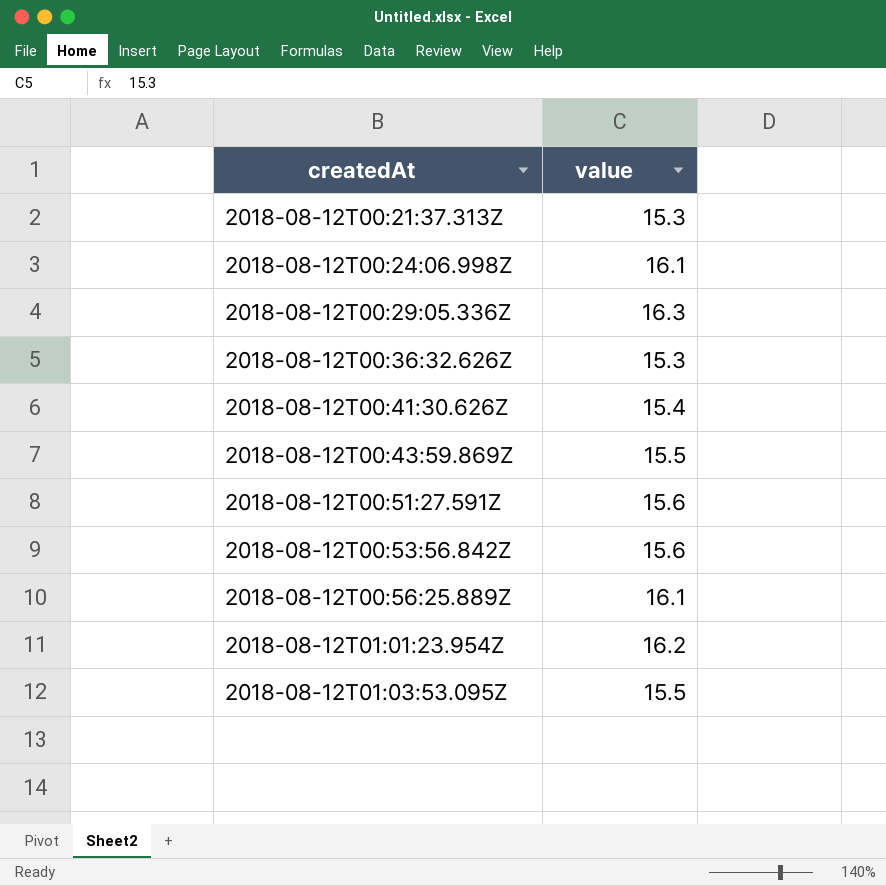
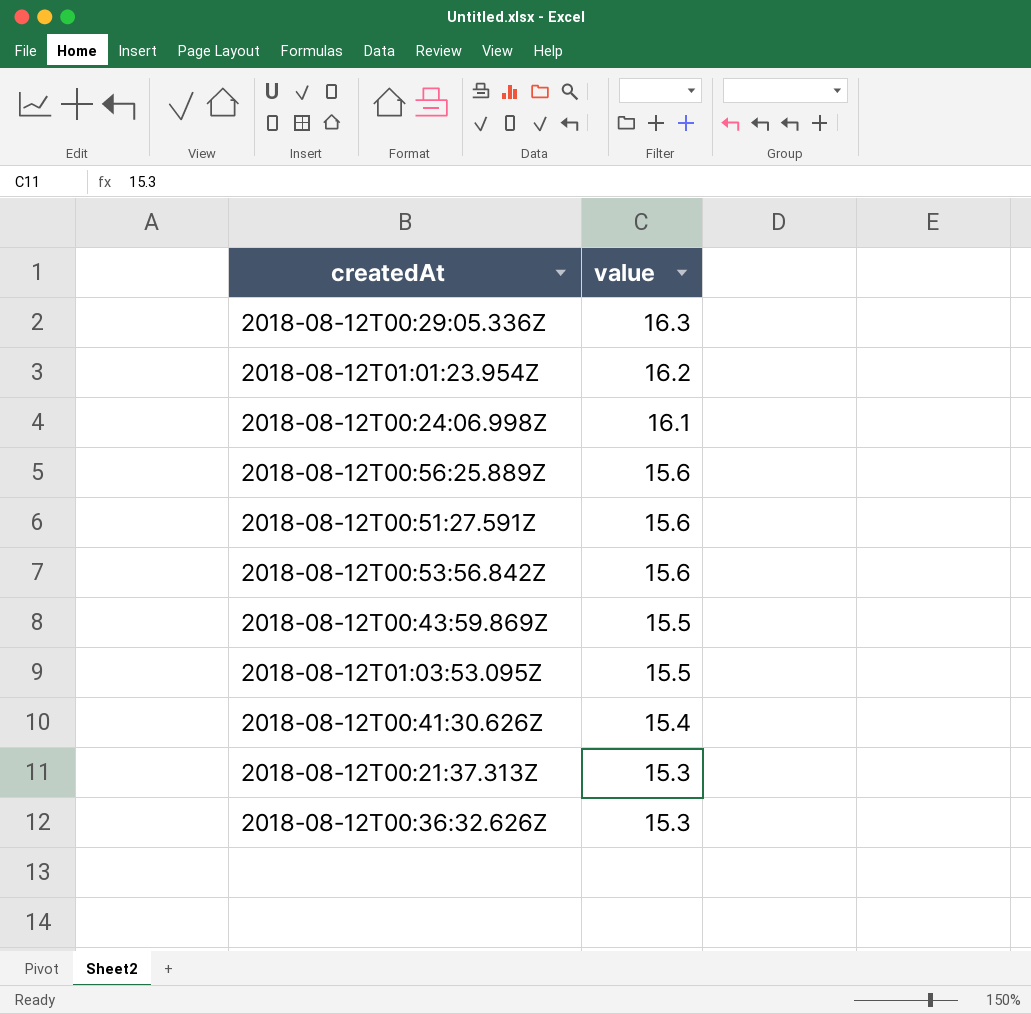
row order: createdAt ascending -> value descending
2018-08-12T00:56:25.889Z | value: 16.1 -> 15.6

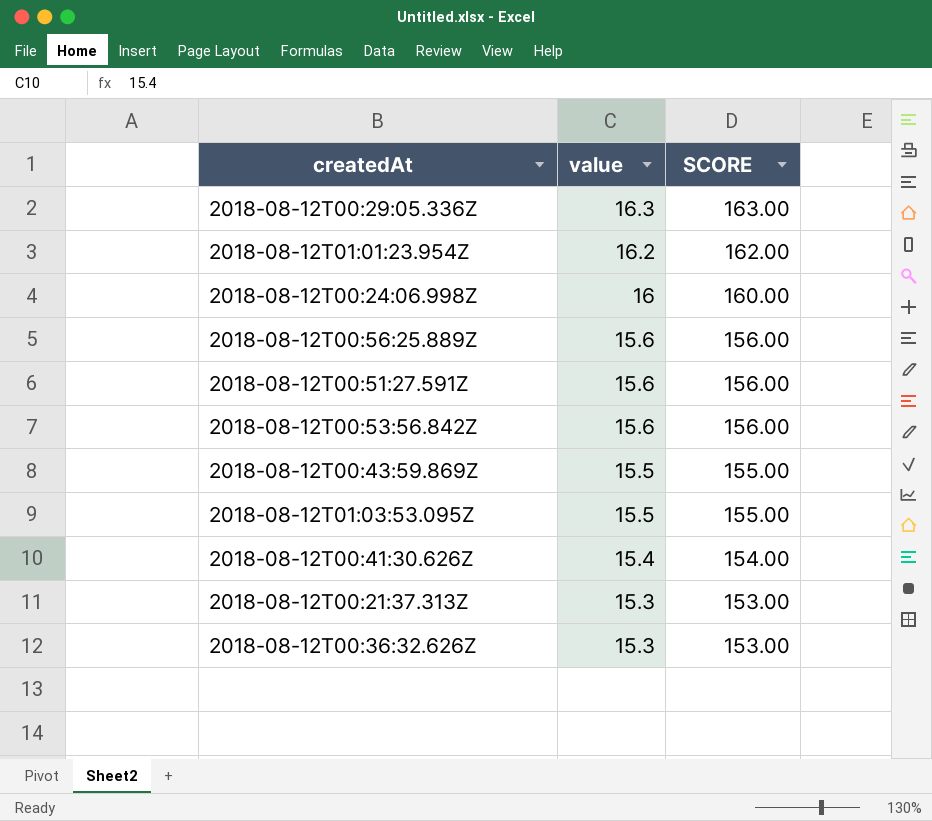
column SCORE | formula: none -> [value] * 10
2018-08-12T00:24:06.998Z | value: 16.1 -> 16

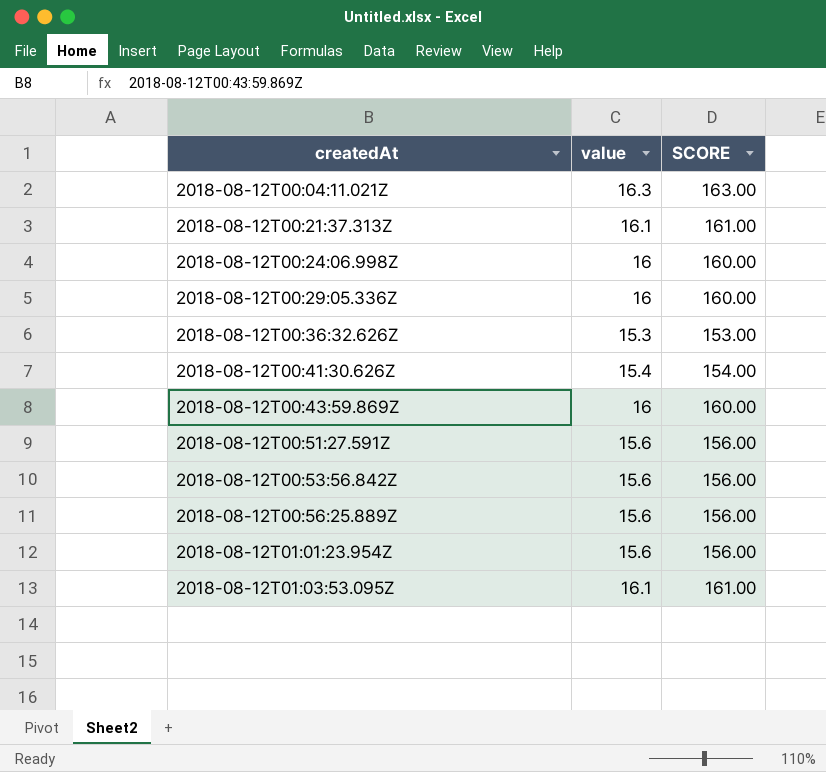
row order: value descending -> createdAt ascending
row 2018-08-12T00:04:11.021Z: none -> 16.3 | 163.00
2018-08-12T00:21:37.313Z | value: 15.3 -> 16.1
2018-08-12T00:21:37.313Z | SCORE: 153.00 -> 161.00
2018-08-12T00:29:05.336Z | value: 16.3 -> 16
2018-08-12T00:29:05.336Z | SCORE: 163.00 -> 160.00
2018-08-12T00:43:59.869Z | value: 15.5 -> 16
2018-08-12T00:43:59.869Z | SCORE: 155.00 -> 160.00
2018-08-12T01:01:23.954Z | value: 16.2 -> 15.6
2018-08-12T01:01:23.954Z | SCORE: 162.00 -> 156.00
2018-08-12T01:03:53.095Z | value: 15.5 -> 16.1
2018-08-12T01:03:53.095Z | SCORE: 155.00 -> 161.00

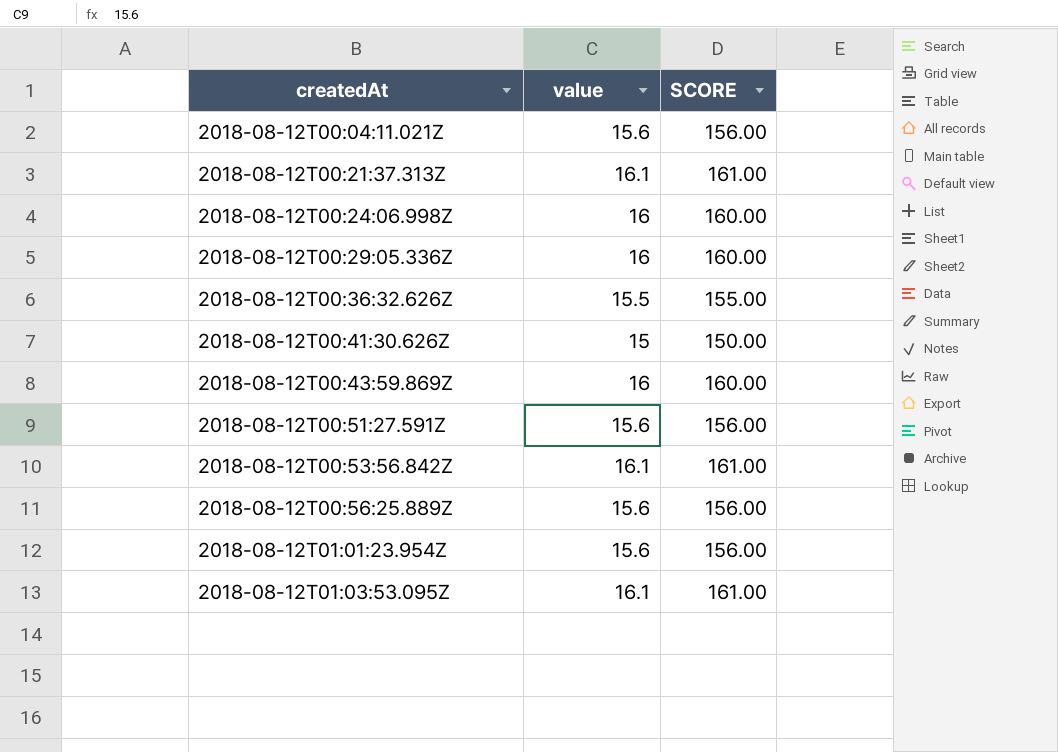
2018-08-12T00:04:11.021Z | value: 16.3 -> 15.6
2018-08-12T00:04:11.021Z | SCORE: 163.00 -> 156.00
2018-08-12T00:36:32.626Z | value: 15.3 -> 15.5
2018-08-12T00:36:32.626Z | SCORE: 153.00 -> 155.00
2018-08-12T00:41:30.626Z | value: 15.4 -> 15
2018-08-12T00:41:30.626Z | SCORE: 154.00 -> 150.00
2018-08-12T00:53:56.842Z | value: 15.6 -> 16.1
2018-08-12T00:53:56.842Z | SCORE: 156.00 -> 161.00

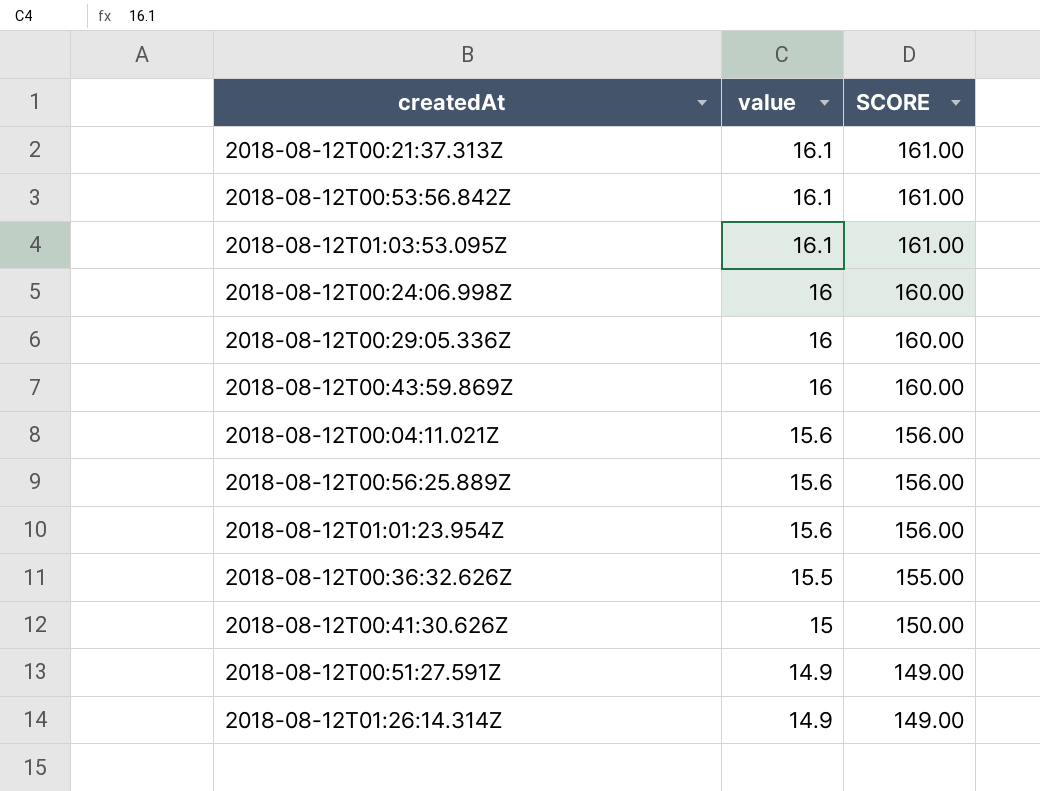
row order: createdAt ascending -> value descending
2018-08-12T00:51:27.591Z | value: 15.6 -> 14.9
2018-08-12T00:51:27.591Z | SCORE: 156.00 -> 149.00
row 2018-08-12T01:26:14.314Z: none -> 14.9 | 149.00

